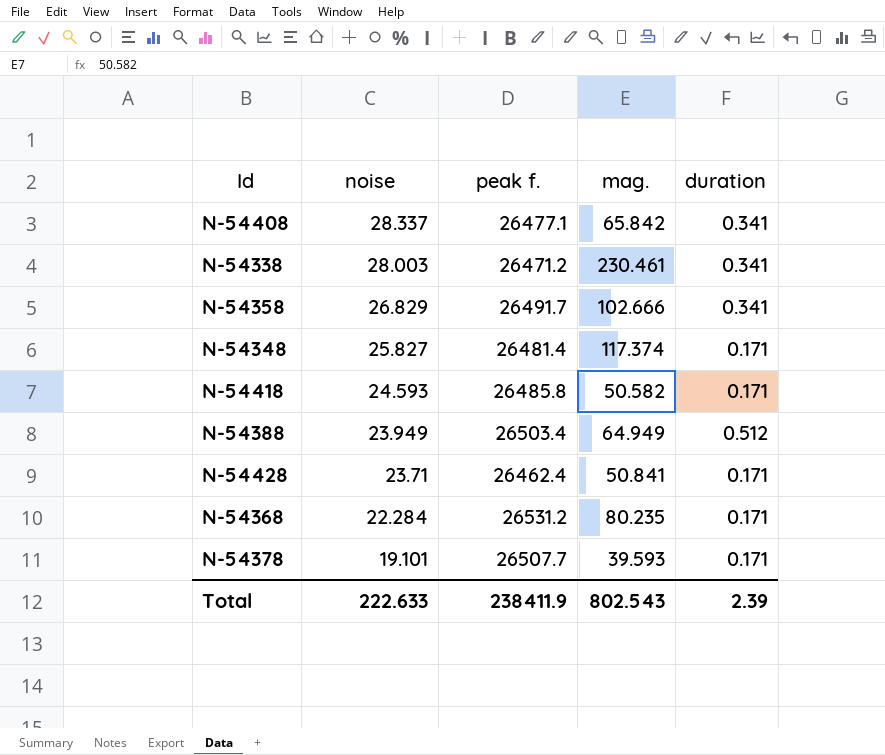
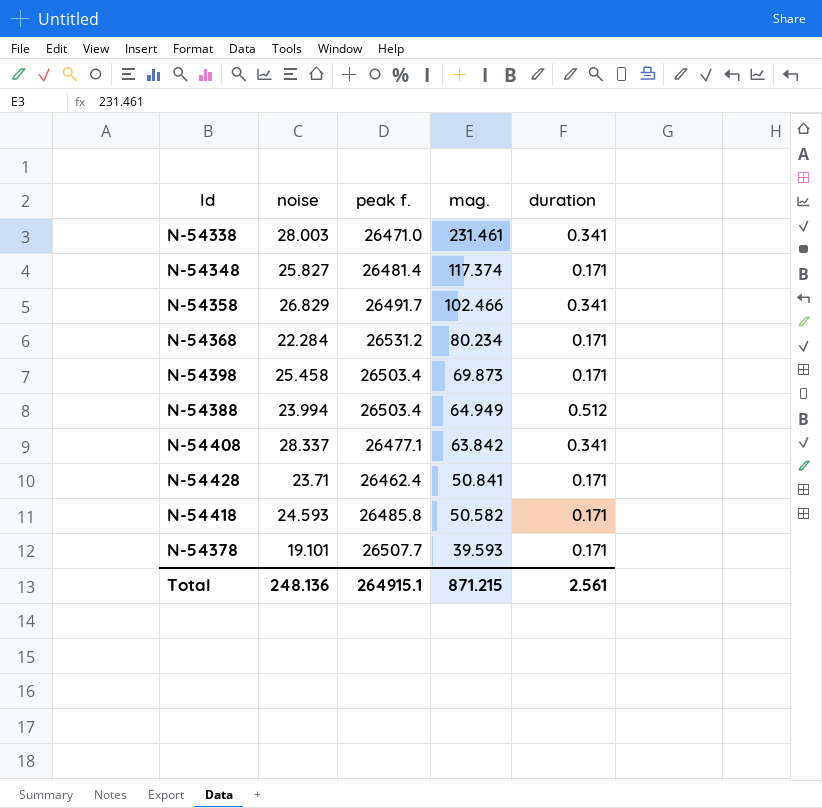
row order: noise descending -> mag. descending
N-54338 | peak f.: 26471.2 -> 26471.0
N-54338 | mag.: 230.461 -> 231.461
N-54358 | mag.: 102.666 -> 102.466
N-54368 | mag.: 80.235 -> 80.234
row N-54398: none -> 25.458 | 26503.4 | 69.873 | 0.171
N-54388 | noise: 23.949 -> 23.994
N-54408 | mag.: 65.842 -> 63.842
Total | noise: 222.633 -> 248.136
Total | peak f.: 238411.9 -> 264915.1
Total | mag.: 802.543 -> 871.215
Total | duration: 2.39 -> 2.561

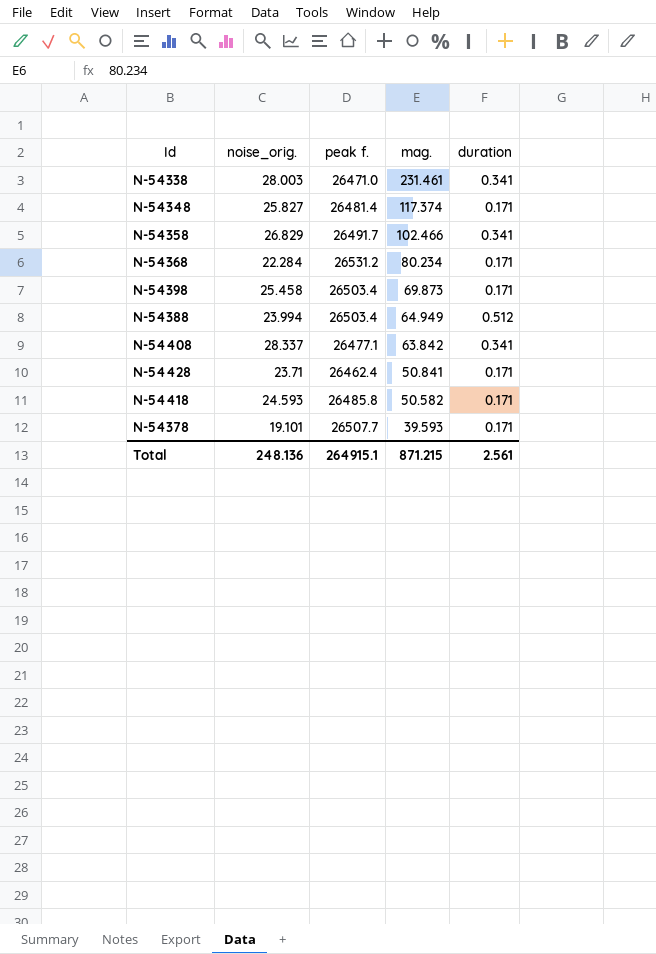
column name: noise -> noise_orig.

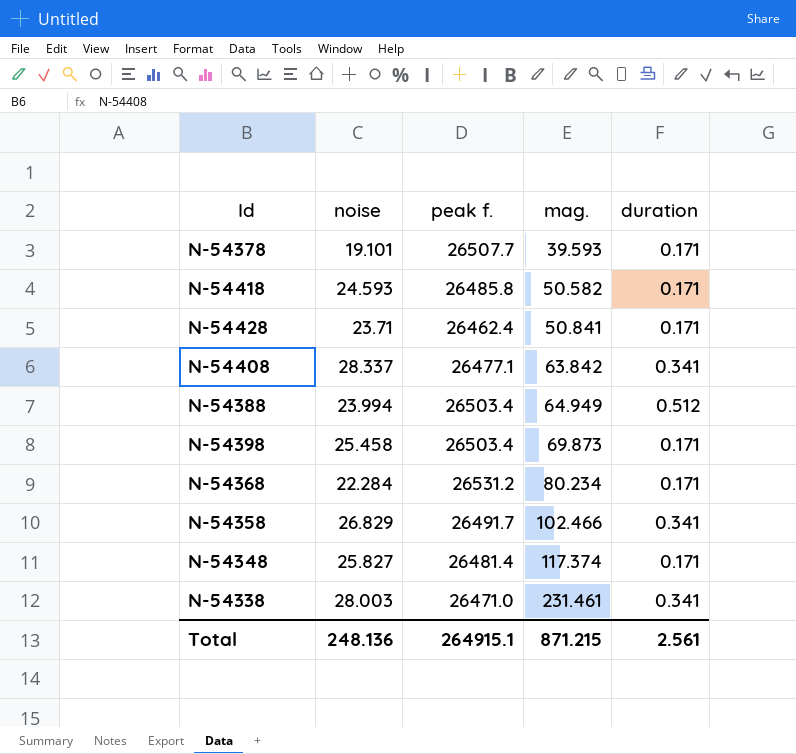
row order: mag. descending -> mag. ascending
column name: noise_orig. -> noise

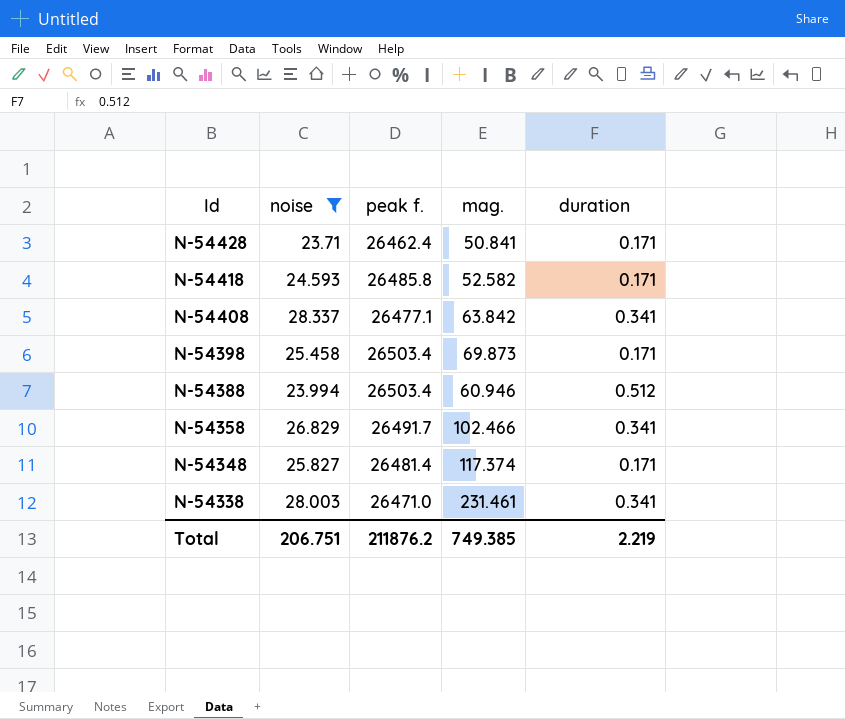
filter: none -> noise >= 23.71
row order: mag. ascending -> Id descending
N-54418 | mag.: 50.582 -> 52.582
N-54388 | mag.: 64.949 -> 60.946
Total | noise: 248.136 -> 206.751
Total | peak f.: 264915.1 -> 211876.2
Total | mag.: 871.215 -> 749.385
Total | duration: 2.561 -> 2.219

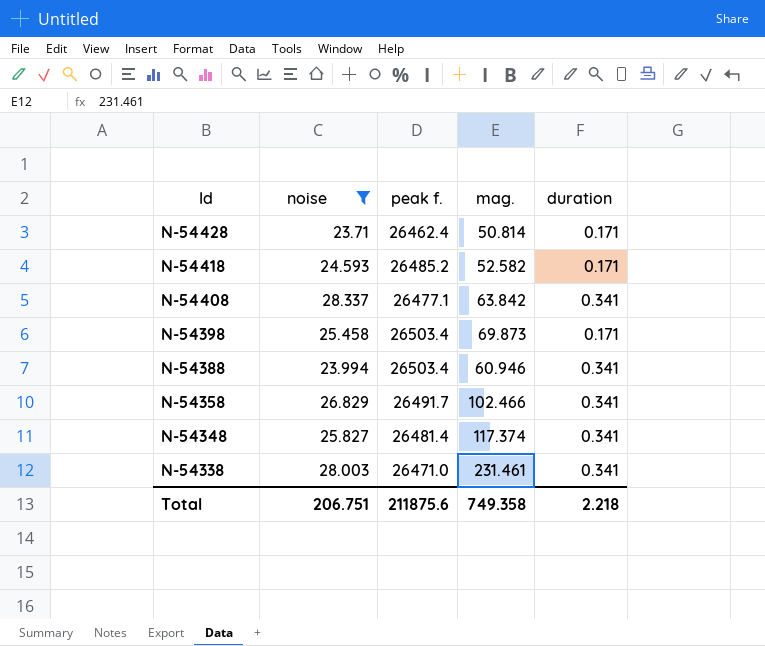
N-54428 | mag.: 50.841 -> 50.814
N-54418 | peak f.: 26485.8 -> 26485.2
N-54388 | duration: 0.512 -> 0.341
N-54348 | duration: 0.171 -> 0.341
Total | peak f.: 211876.2 -> 211875.6
Total | mag.: 749.385 -> 749.358
Total | duration: 2.219 -> 2.218

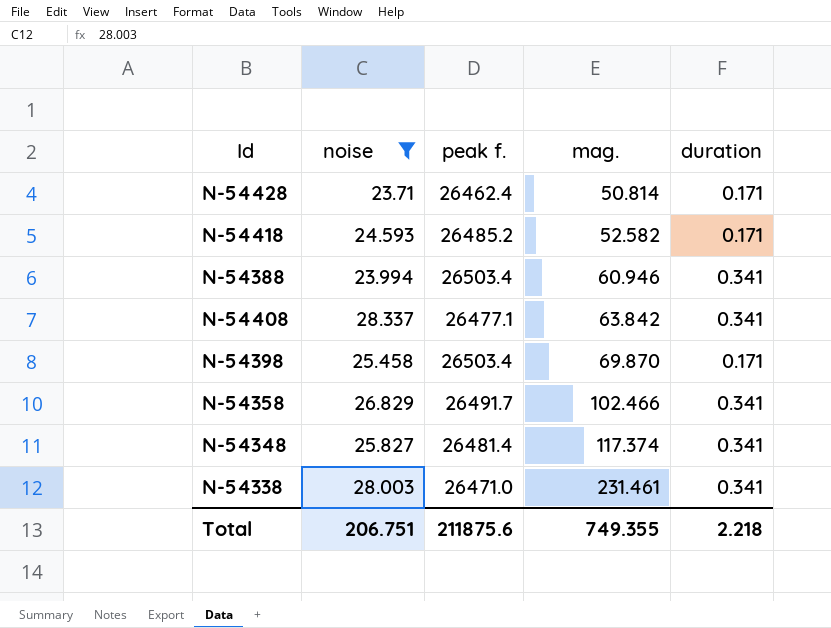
row order: Id descending -> mag. ascending
N-54398 | mag.: 69.873 -> 69.870
Total | mag.: 749.358 -> 749.355

